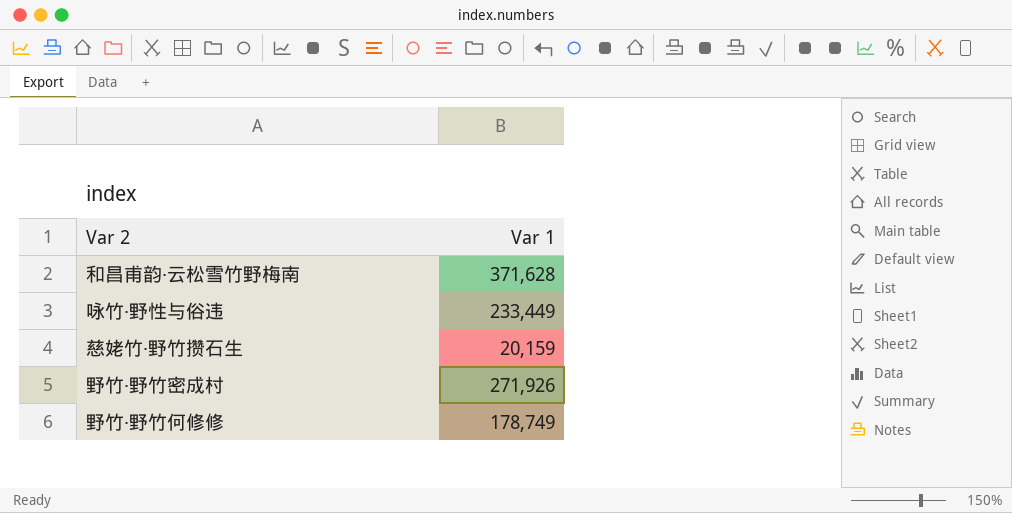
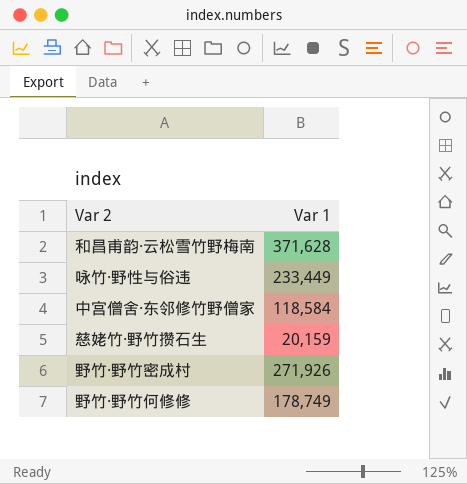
row 中宫僧舍·东邻修竹野僧家: none -> 118,584

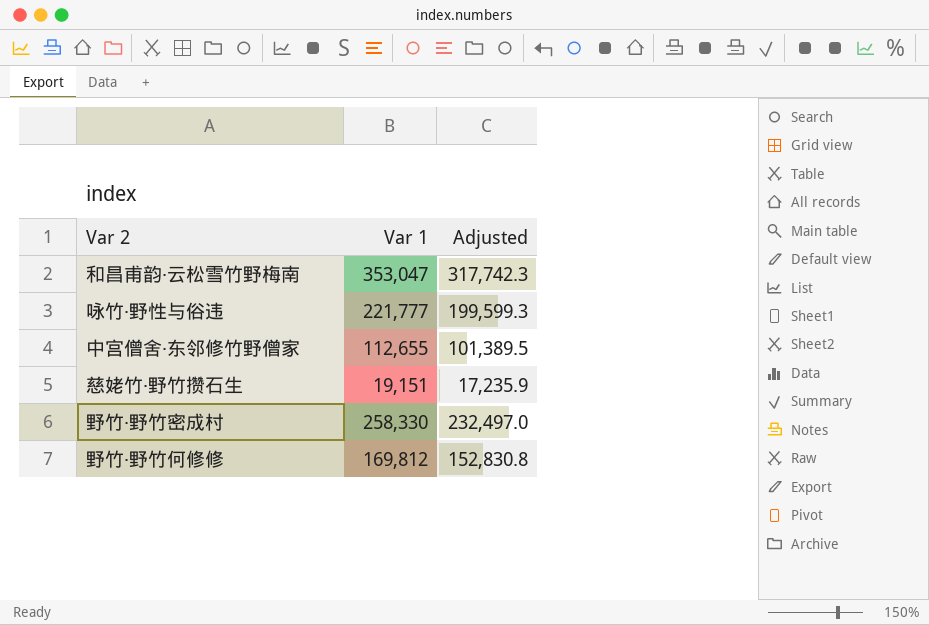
column Adjusted | formula: none -> [Var 1] * 0.9
和昌甫韵·云松雪竹野梅南 | Var 1: 371,628 -> 353,047
咏竹·野性与俗违 | Var 1: 233,449 -> 221,777
中宫僧舍·东邻修竹野僧家 | Var 1: 118,584 -> 112,655
慈姥竹·野竹攒石生 | Var 1: 20,159 -> 19,151
野竹·野竹密成村 | Var 1: 271,926 -> 258,330
野竹·野竹何修修 | Var 1: 178,749 -> 169,812

